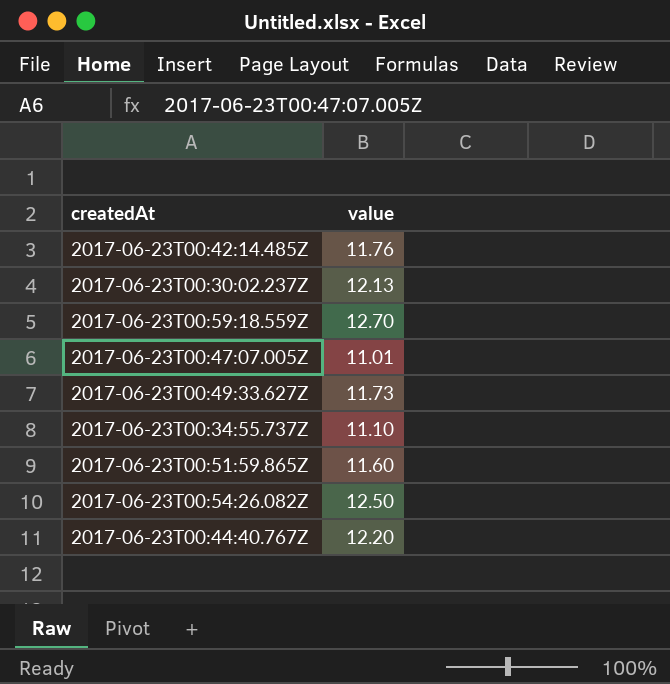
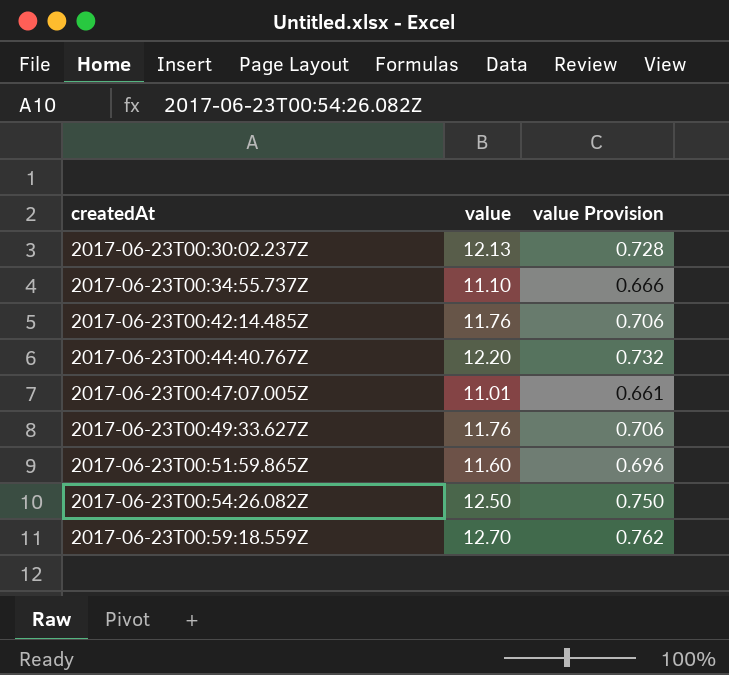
row order: none -> createdAt ascending
column value Provision | formula: none -> [value] * 0.06
2017-06-23T00:49:33.627Z | value: 11.73 -> 11.76

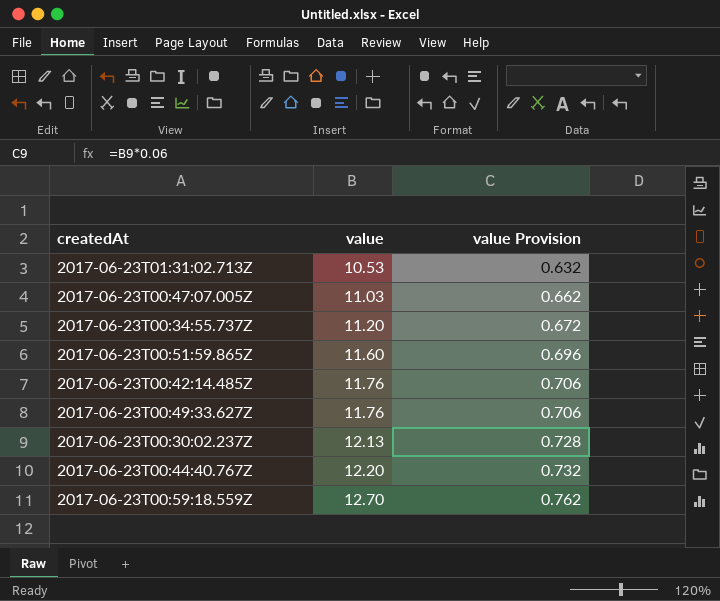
row order: createdAt ascending -> value ascending
row 2017-06-23T00:54:26.082Z: 12.50 | 0.750 -> none
row 2017-06-23T01:31:02.713Z: none -> 10.53 | 0.632
2017-06-23T00:47:07.005Z | value: 11.01 -> 11.03
2017-06-23T00:47:07.005Z | value Provision: 0.661 -> 0.662
2017-06-23T00:34:55.737Z | value: 11.10 -> 11.20
2017-06-23T00:34:55.737Z | value Provision: 0.666 -> 0.672

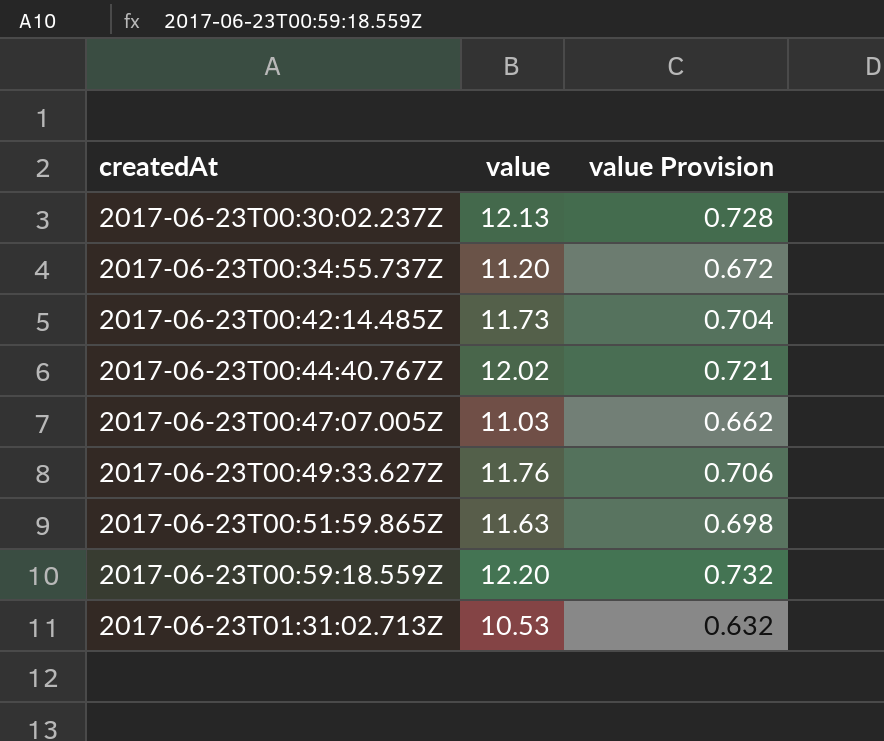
row order: value ascending -> createdAt ascending
2017-06-23T00:42:14.485Z | value: 11.76 -> 11.73
2017-06-23T00:42:14.485Z | value Provision: 0.706 -> 0.704
2017-06-23T00:44:40.767Z | value: 12.20 -> 12.02
2017-06-23T00:44:40.767Z | value Provision: 0.732 -> 0.721
2017-06-23T00:51:59.865Z | value: 11.60 -> 11.63
2017-06-23T00:51:59.865Z | value Provision: 0.696 -> 0.698
2017-06-23T00:59:18.559Z | value: 12.70 -> 12.20
2017-06-23T00:59:18.559Z | value Provision: 0.762 -> 0.732

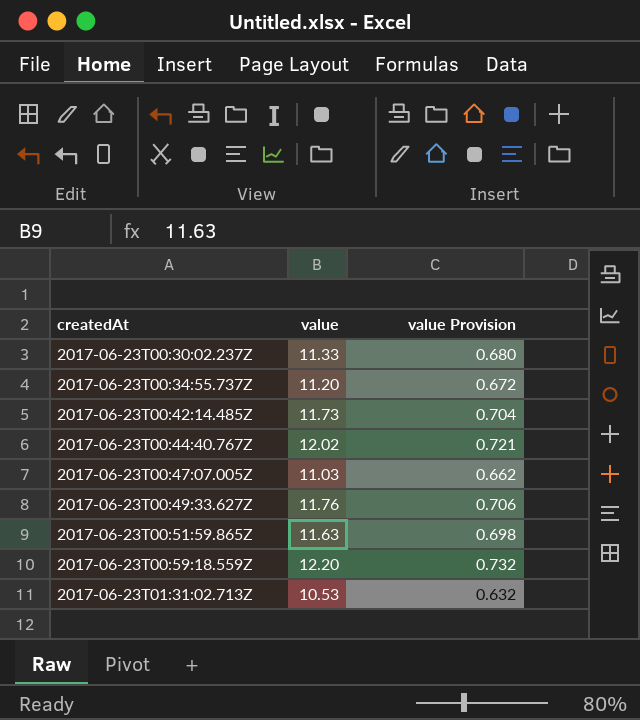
2017-06-23T00:30:02.237Z | value: 12.13 -> 11.33
2017-06-23T00:30:02.237Z | value Provision: 0.728 -> 0.680

